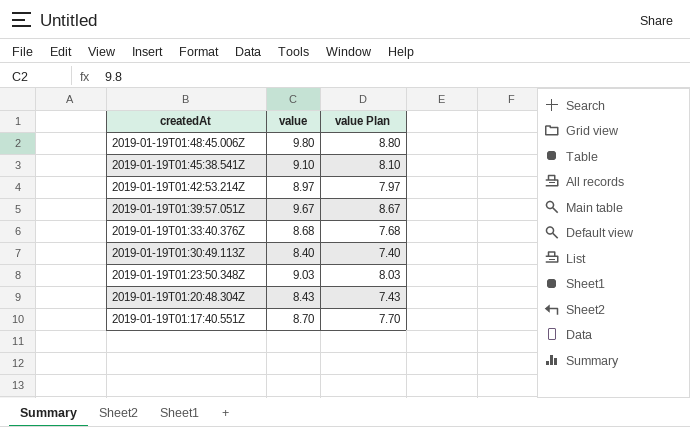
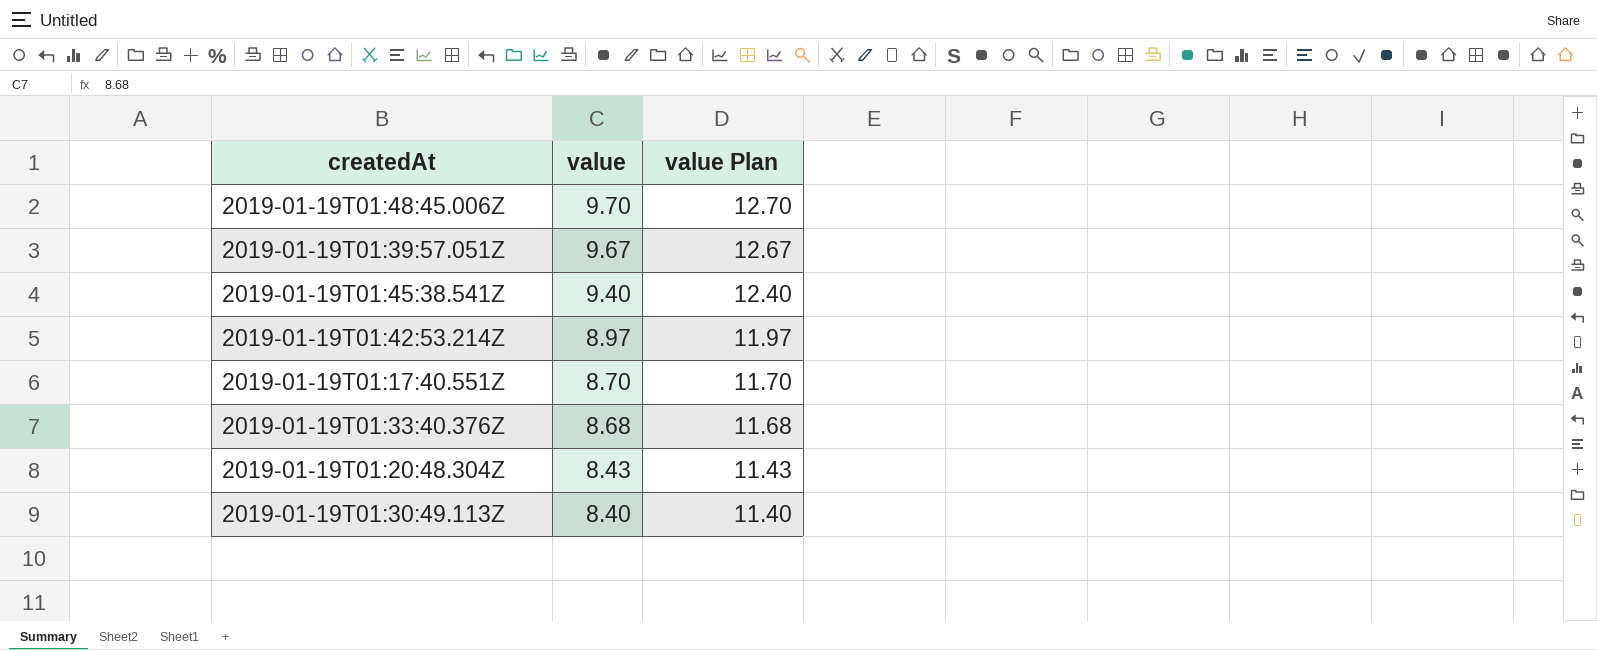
row order: createdAt descending -> value descending
column value Plan | formula: [value] - 1 -> [value] + 3
row 2019-01-19T01:23:50.348Z: 9.03 | 8.03 -> none
2019-01-19T01:48:45.006Z | value: 9.80 -> 9.70
2019-01-19T01:45:38.541Z | value: 9.10 -> 9.40

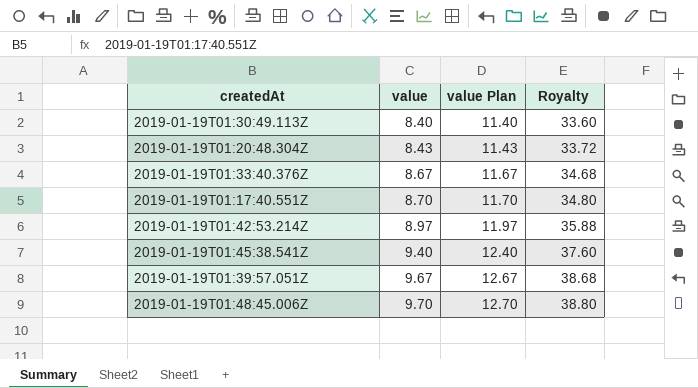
row order: value descending -> value ascending
column Royalty | formula: none -> [value] * 4
2019-01-19T01:33:40.376Z | value: 8.68 -> 8.67
2019-01-19T01:33:40.376Z | value Plan: 11.68 -> 11.67

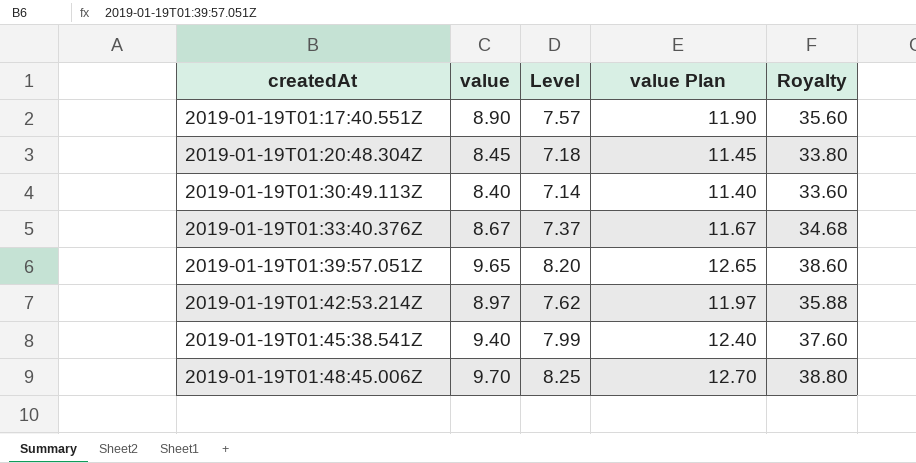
row order: value ascending -> createdAt ascending
column Level | formula: none -> [value] * 0.85
2019-01-19T01:17:40.551Z | value: 8.70 -> 8.90
2019-01-19T01:17:40.551Z | value Plan: 11.70 -> 11.90
2019-01-19T01:17:40.551Z | Royalty: 34.80 -> 35.60
2019-01-19T01:20:48.304Z | value: 8.43 -> 8.45
2019-01-19T01:20:48.304Z | value Plan: 11.43 -> 11.45
2019-01-19T01:20:48.304Z | Royalty: 33.72 -> 33.80
2019-01-19T01:39:57.051Z | value: 9.67 -> 9.65
2019-01-19T01:39:57.051Z | value Plan: 12.67 -> 12.65
2019-01-19T01:39:57.051Z | Royalty: 38.68 -> 38.60

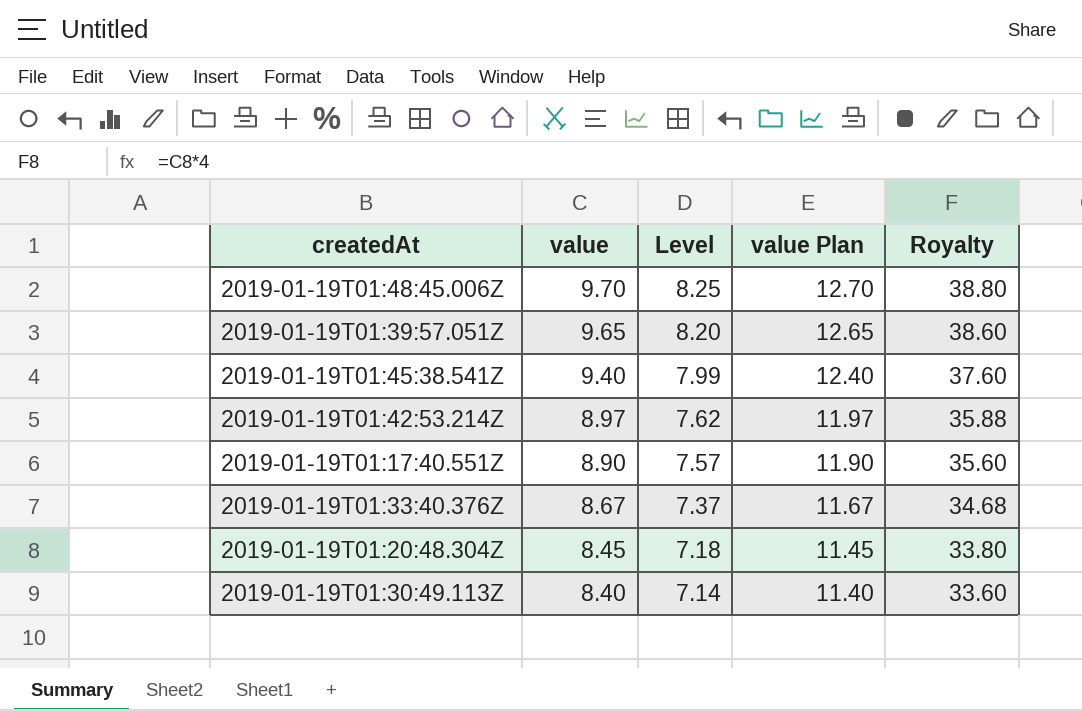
row order: createdAt ascending -> value descending

